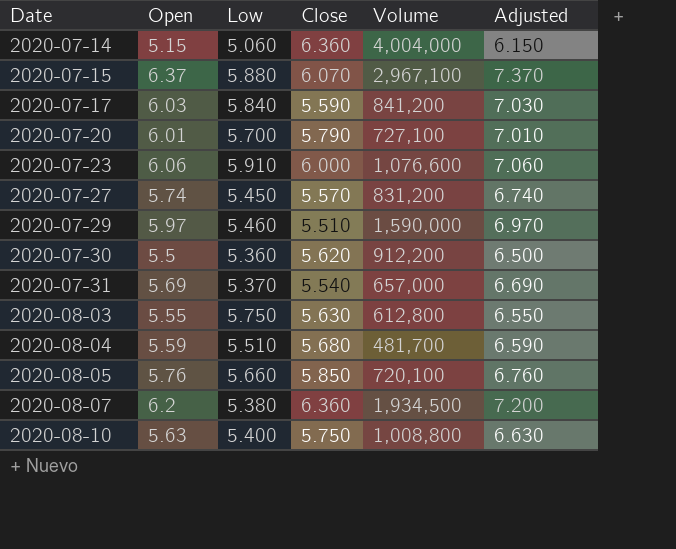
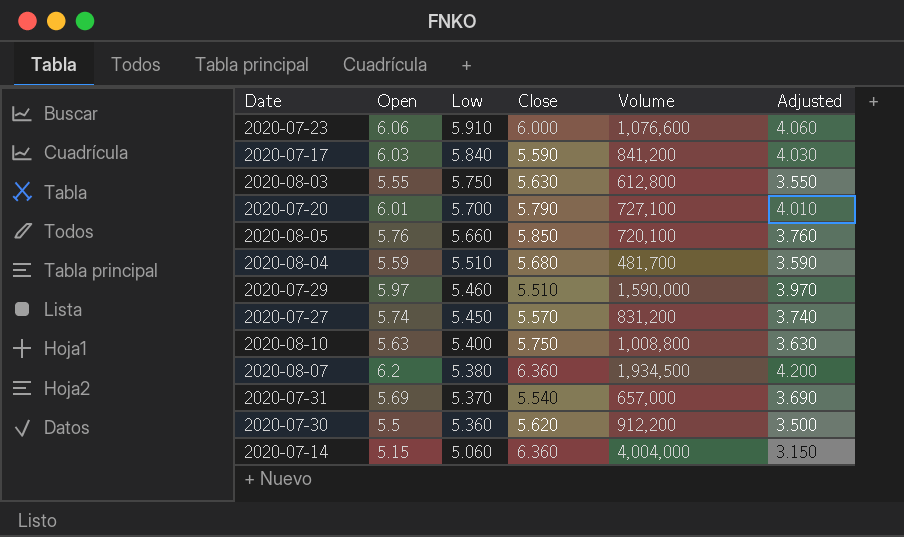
row order: Date ascending -> Low descending
column Adjusted | formula: [Open] + 1 -> [Open] - 2
row 2020-07-15: 6.37 | 5.880 | 6.070 | 2,967,100 | 7.370 -> none

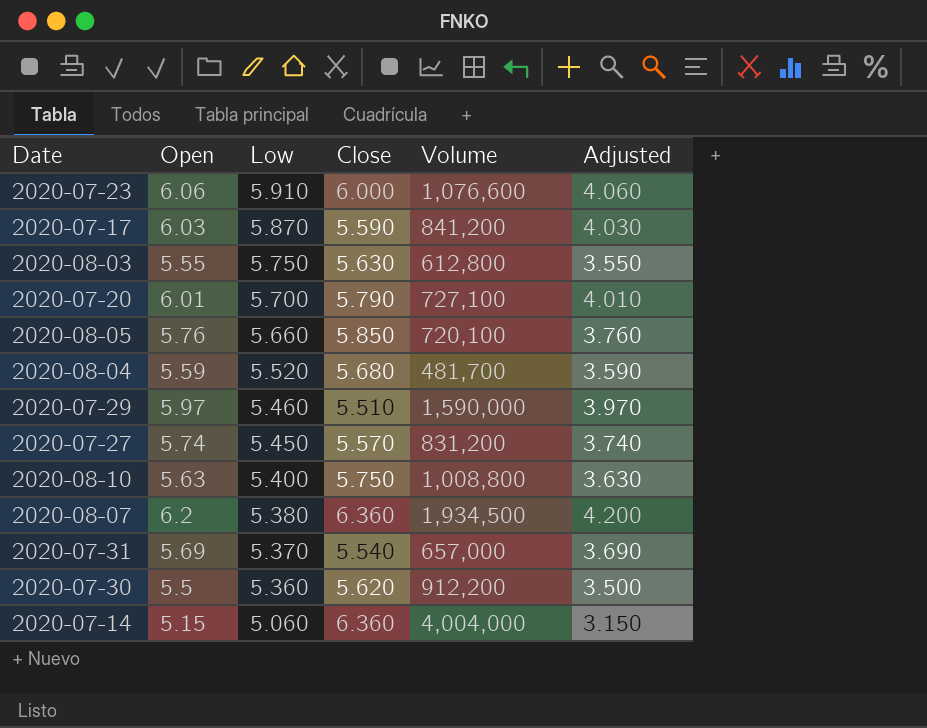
2020-07-17 | Low: 5.840 -> 5.870
2020-08-04 | Low: 5.510 -> 5.520

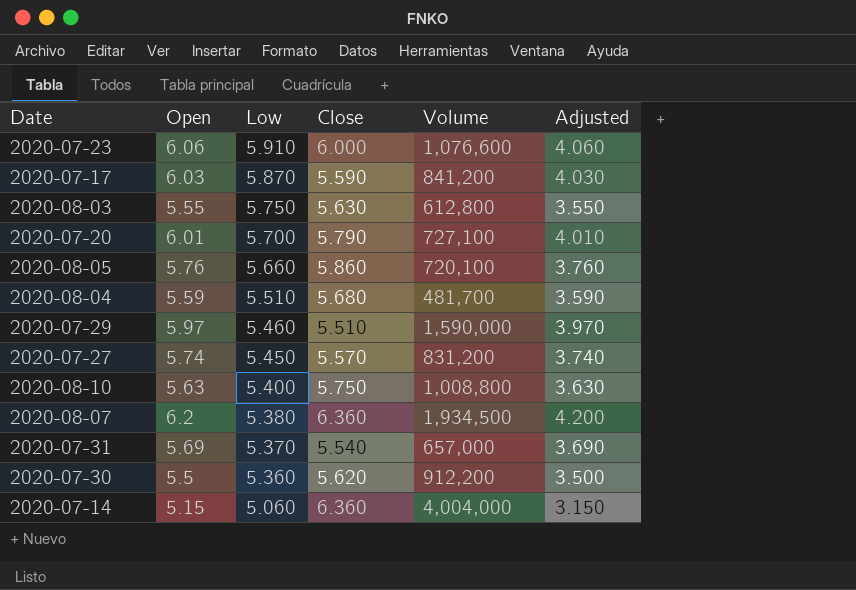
2020-08-05 | Close: 5.850 -> 5.860
2020-08-04 | Low: 5.520 -> 5.510

